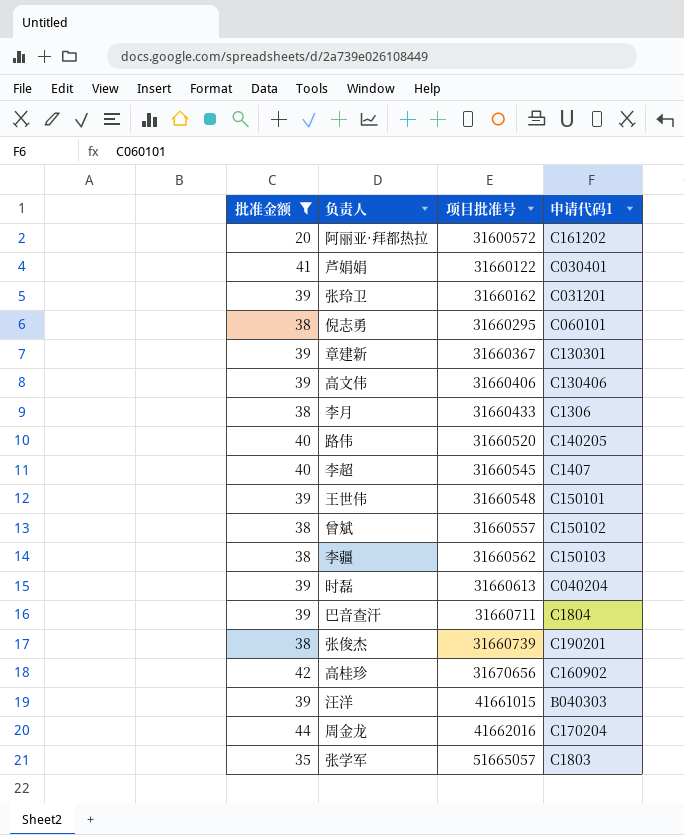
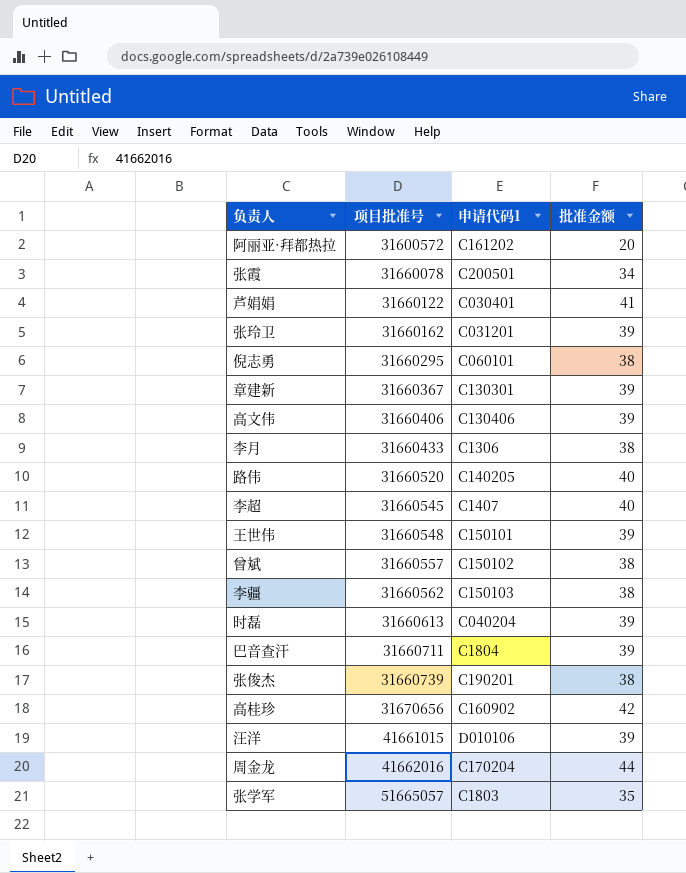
filter: 批准金额 != 34 -> none
column 批准金额 | position: 1 -> 4
汪洋 | 申请代码1: B040303 -> D010106

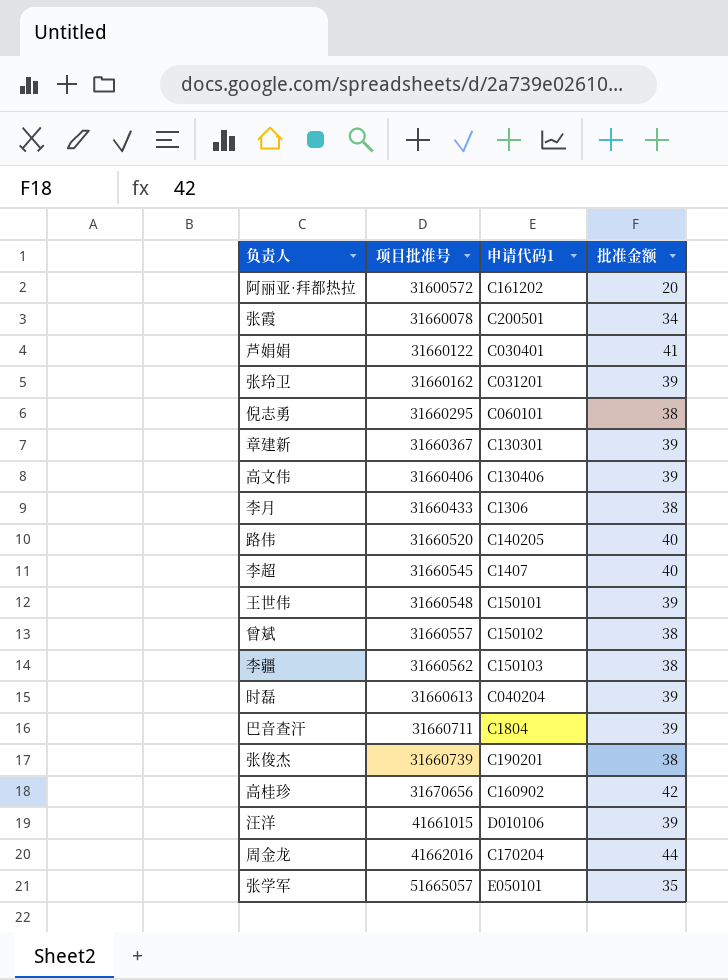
张学军 | 申请代码1: C1803 -> E050101

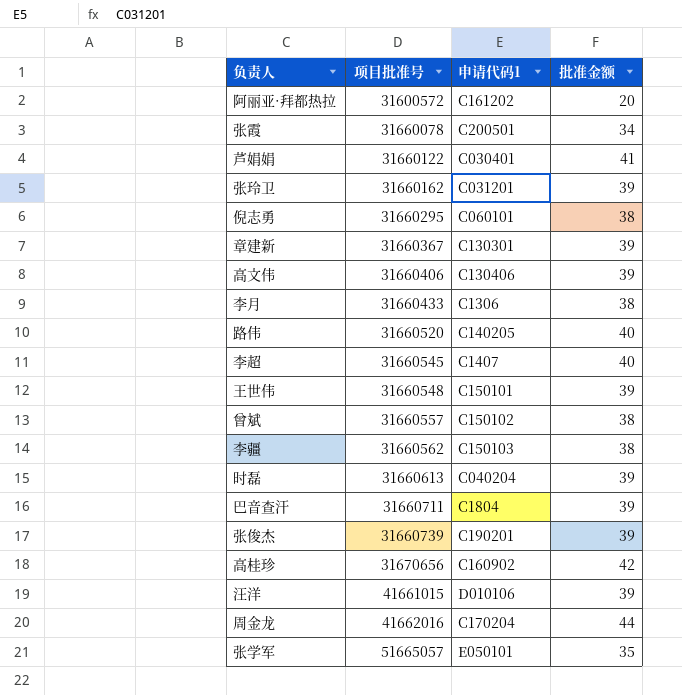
张俊杰 | 批准金额: 38 -> 39

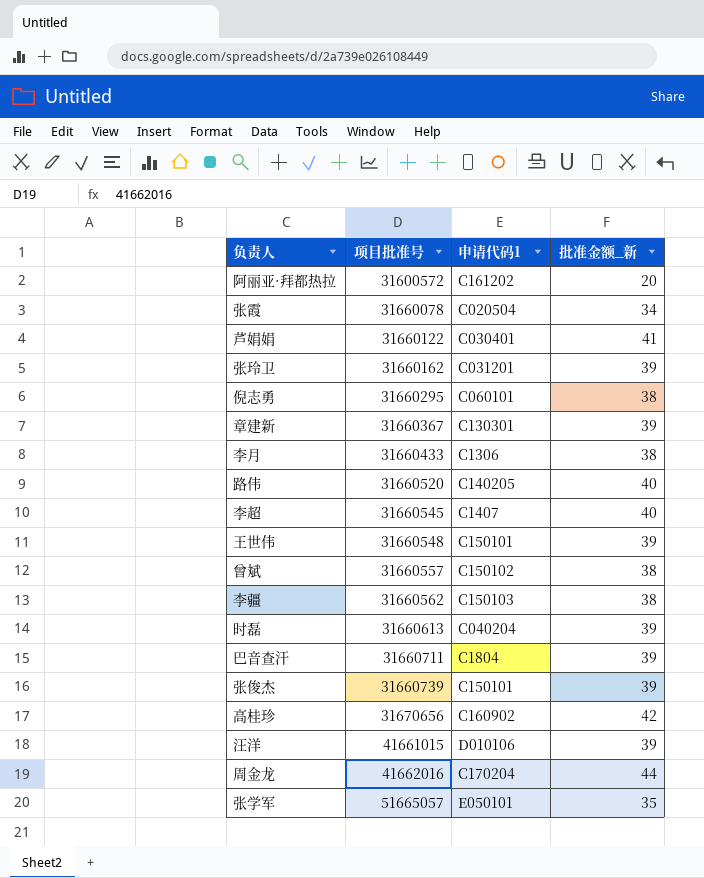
column name: 批准金额 -> 批准金额_新
row 高文伟: 31660406 | C130406 | 39 -> none
张霞 | 申请代码1: C200501 -> C020504
张俊杰 | 申请代码1: C190201 -> C150101

